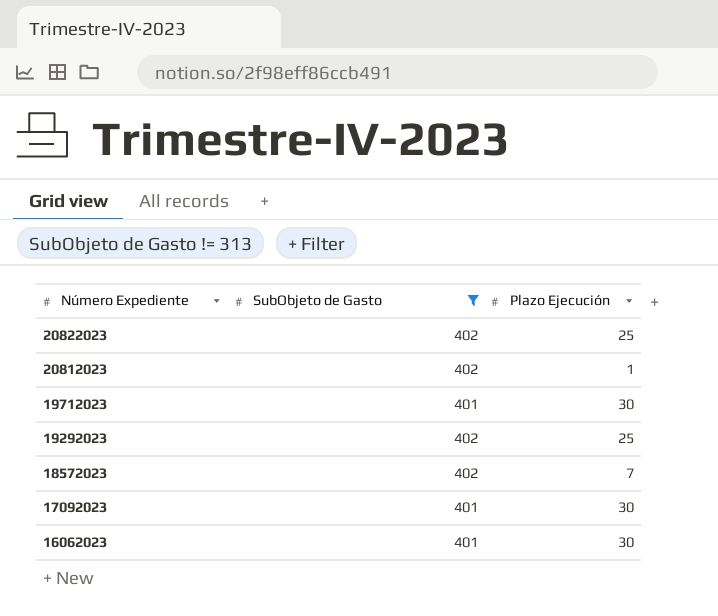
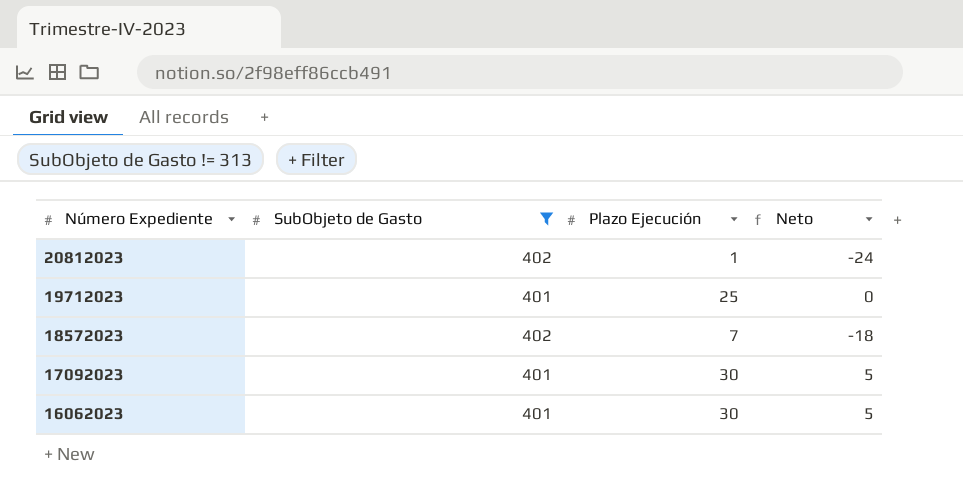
column Neto | formula: none -> [Plazo Ejecución] - 25
row 20822023: 402 | 25 -> none
row 19292023: 402 | 25 -> none
19712023 | Plazo Ejecución: 30 -> 25

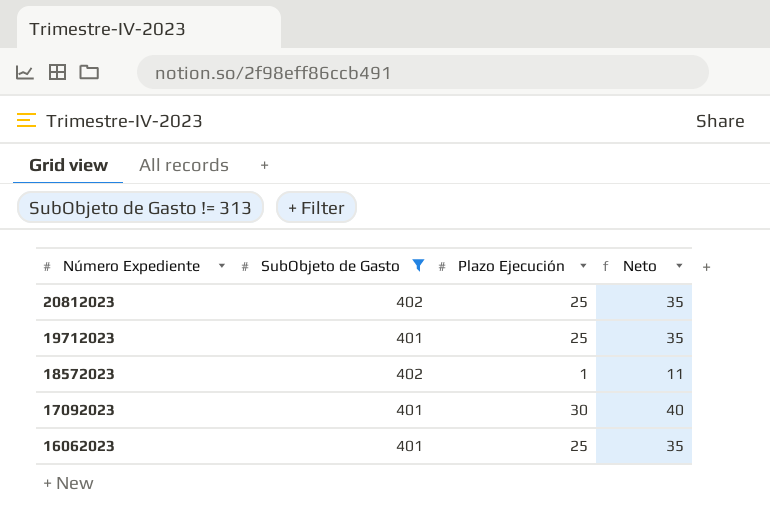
column Neto | formula: [Plazo Ejecución] - 25 -> [Plazo Ejecución] + 10
20812023 | Plazo Ejecución: 1 -> 25
18572023 | Plazo Ejecución: 7 -> 1
16062023 | Plazo Ejecución: 30 -> 25

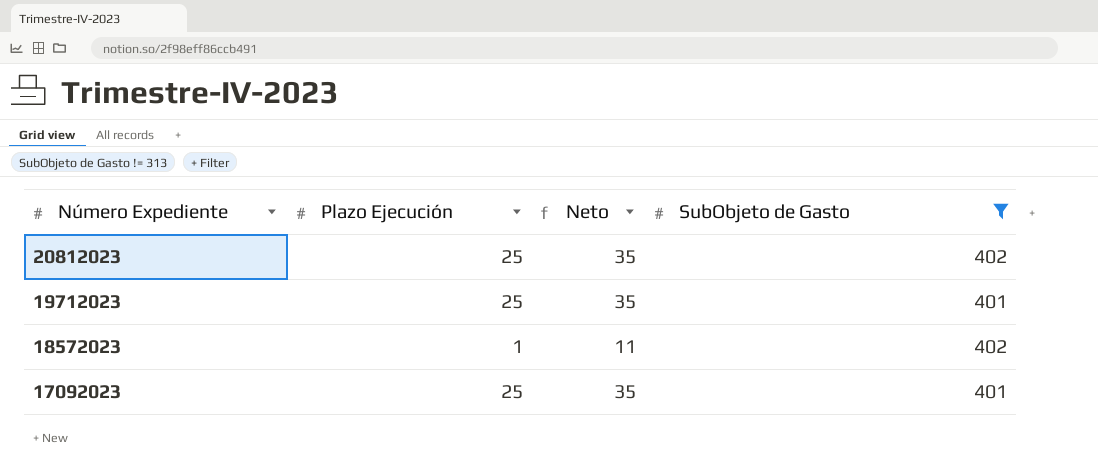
column SubObjeto de Gasto | position: 2 -> 4
row 16062023: 401 | 25 | 35 -> none
17092023 | Plazo Ejecución: 30 -> 25
17092023 | Neto: 40 -> 35

